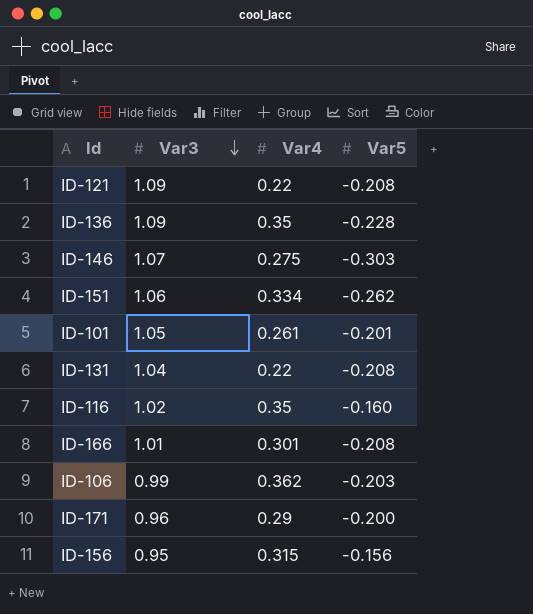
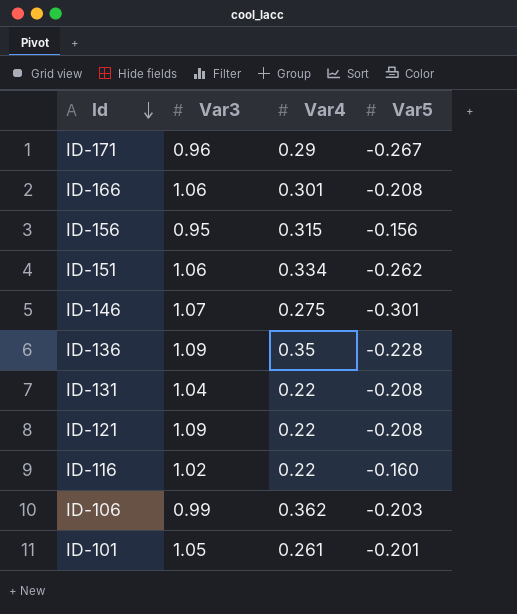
row order: Var3 descending -> Id descending
ID-171 | Var5: -0.200 -> -0.267
ID-166 | Var3: 1.01 -> 1.06
ID-146 | Var5: -0.303 -> -0.301
ID-116 | Var4: 0.35 -> 0.22

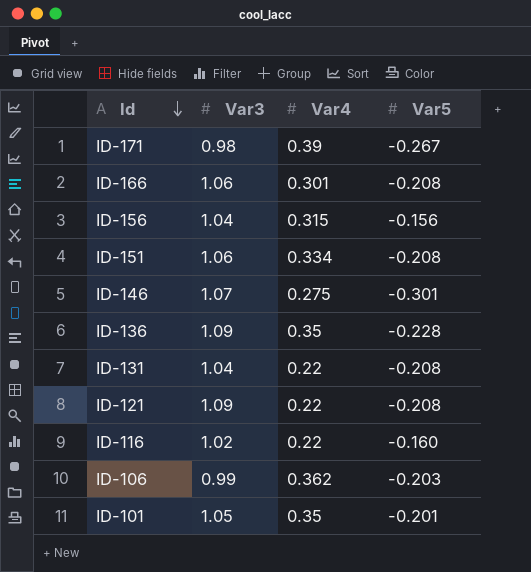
ID-171 | Var3: 0.96 -> 0.98
ID-171 | Var4: 0.29 -> 0.39
ID-156 | Var3: 0.95 -> 1.04
ID-151 | Var5: -0.262 -> -0.208
ID-101 | Var4: 0.261 -> 0.35

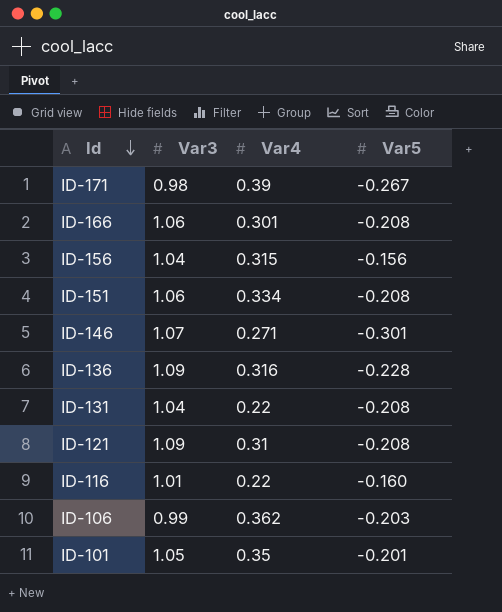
ID-146 | Var4: 0.275 -> 0.271
ID-136 | Var4: 0.35 -> 0.316
ID-121 | Var4: 0.22 -> 0.31
ID-116 | Var3: 1.02 -> 1.01

